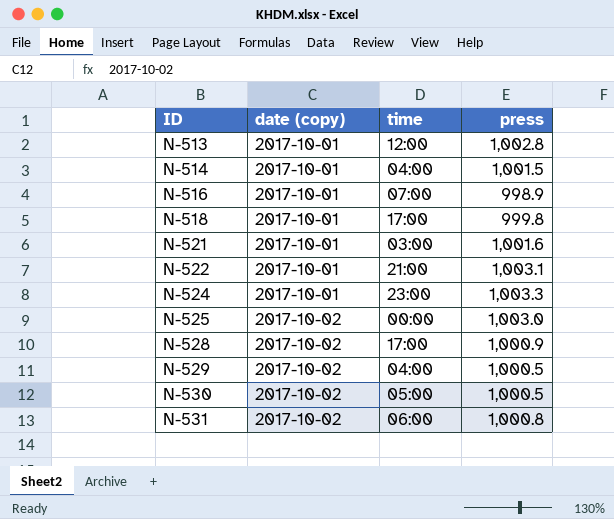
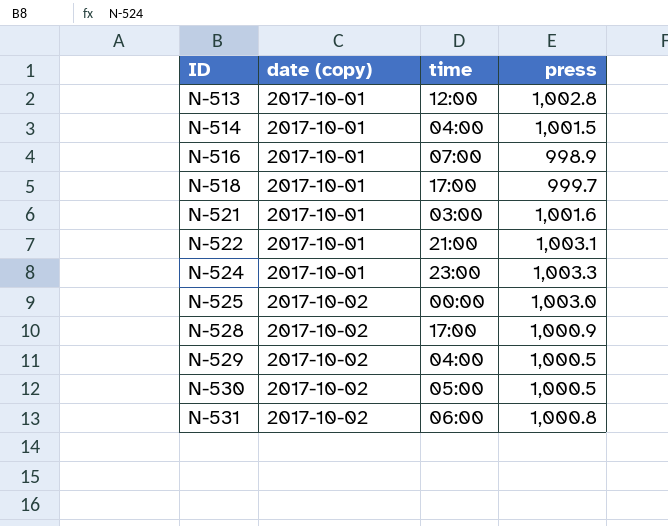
N-518 | press: 999.8 -> 999.7

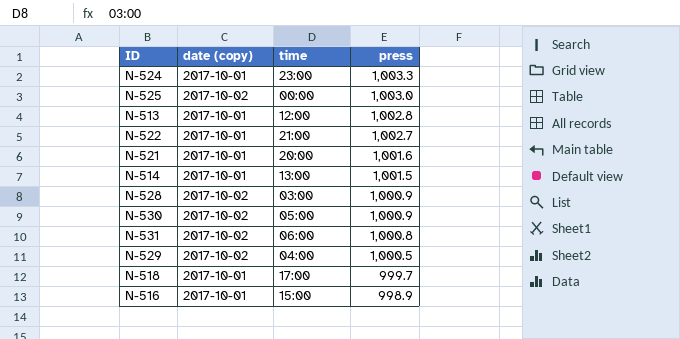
row order: ID ascending -> press descending
N-522 | press: 1,003.1 -> 1,002.7
N-521 | time: 03:00 -> 20:00
N-514 | time: 04:00 -> 13:00
N-528 | time: 17:00 -> 03:00
N-530 | press: 1,000.5 -> 1,000.9
N-516 | time: 07:00 -> 15:00

